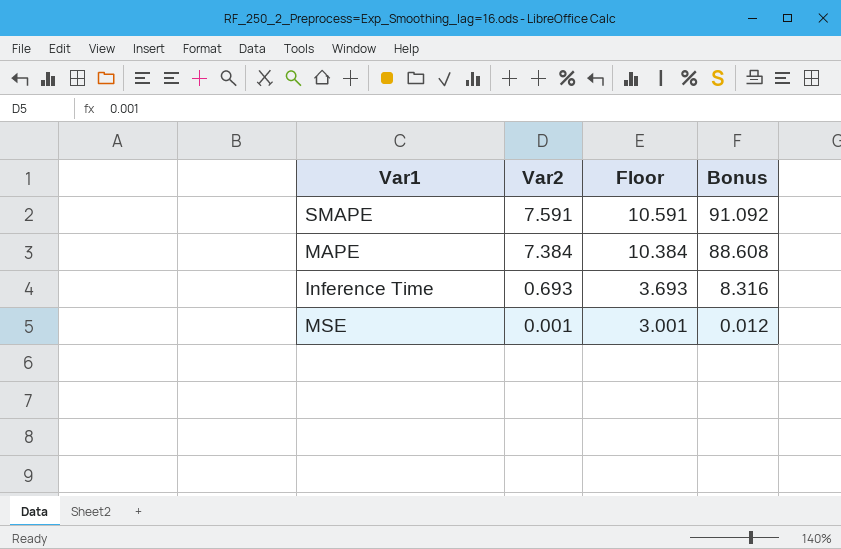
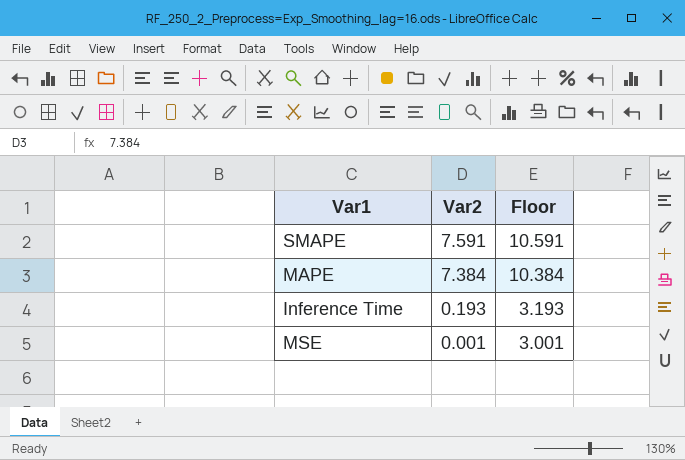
column Bonus | formula: [Var2] * 12 -> none
Inference Time | Var2: 0.693 -> 0.193
Inference Time | Floor: 3.693 -> 3.193

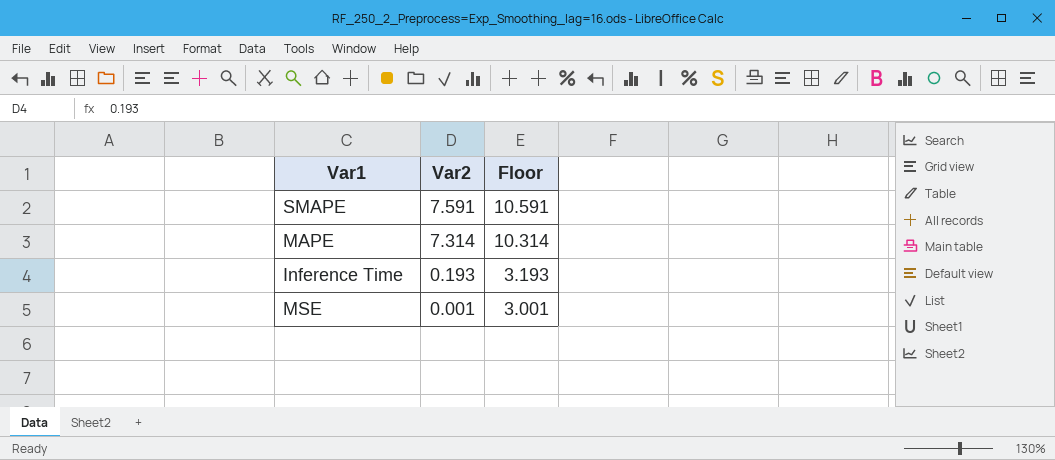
MAPE | Var2: 7.384 -> 7.314
MAPE | Floor: 10.384 -> 10.314

